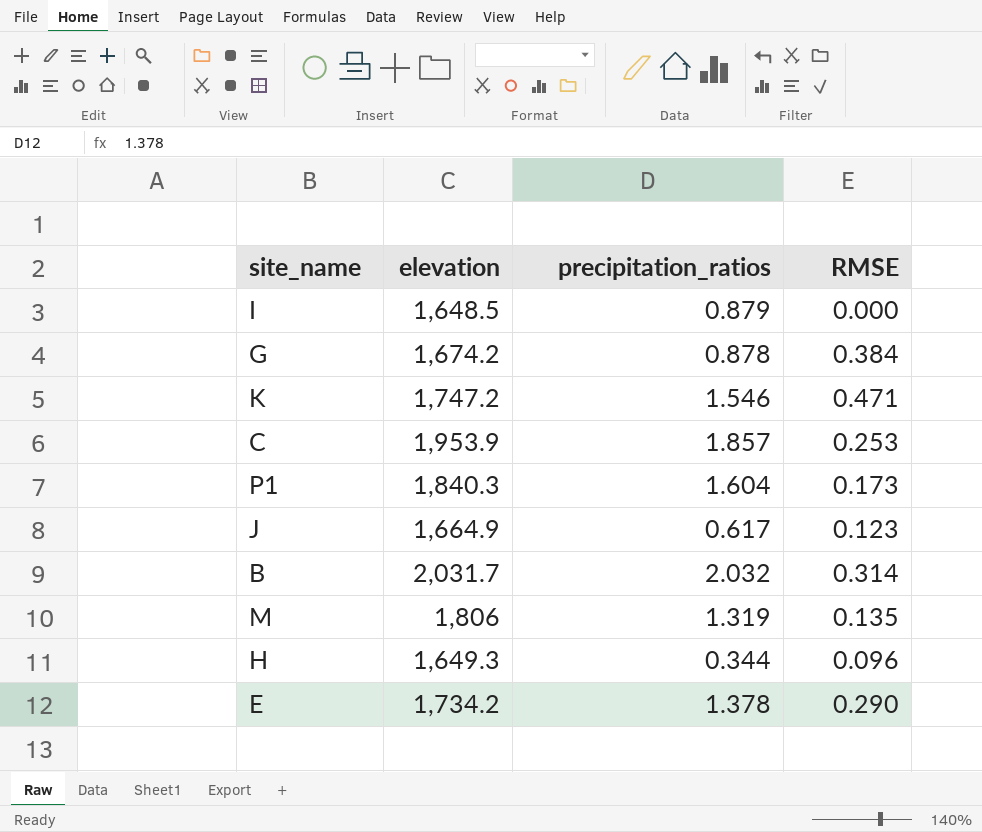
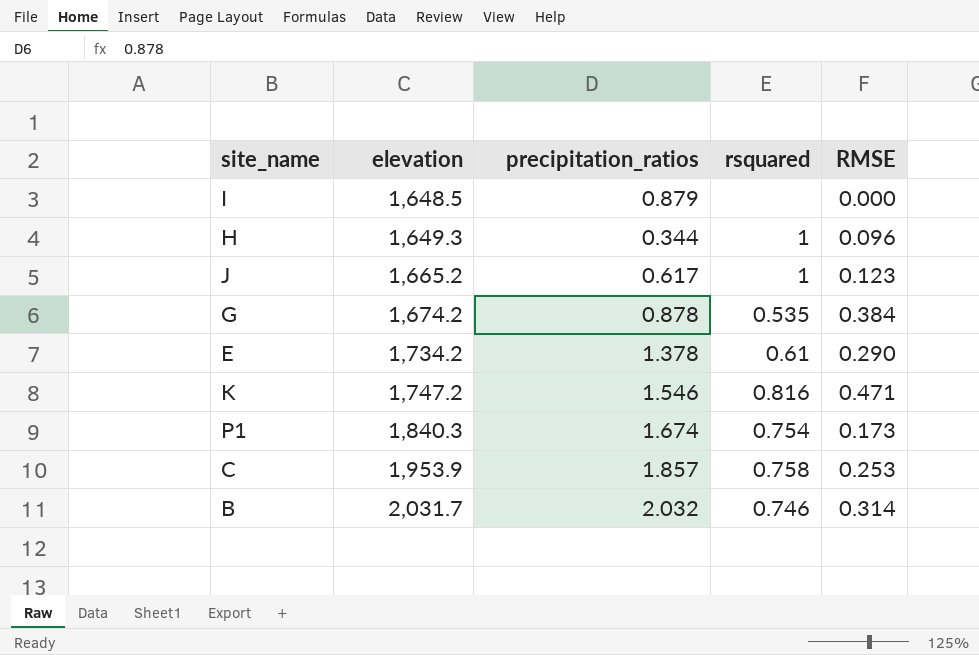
row order: none -> elevation ascending
column rsquared | position: none -> 4
row M: 1,806 | 1.319 | 0.135 -> none
J | elevation: 1,664.9 -> 1,665.2
P1 | precipitation_ratios: 1.604 -> 1.674

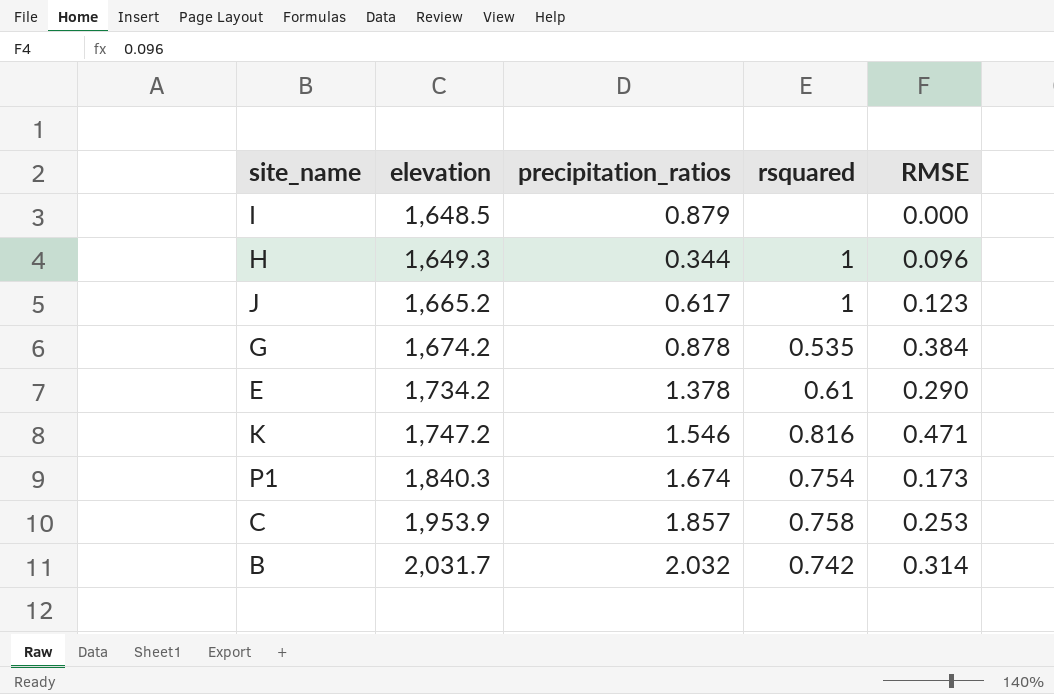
B | rsquared: 0.746 -> 0.742

